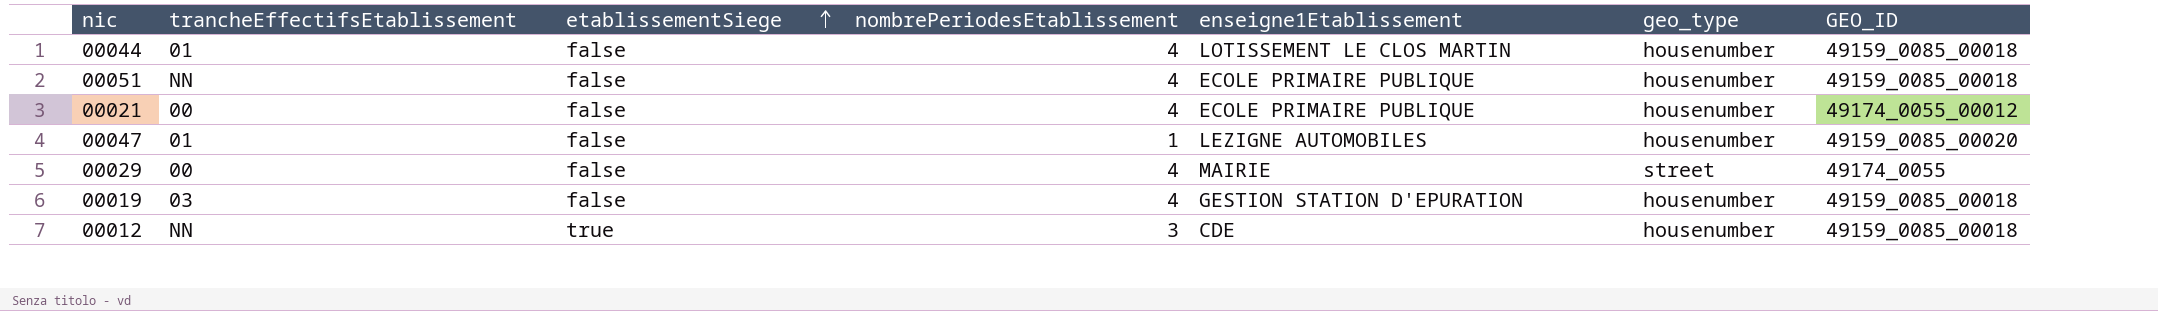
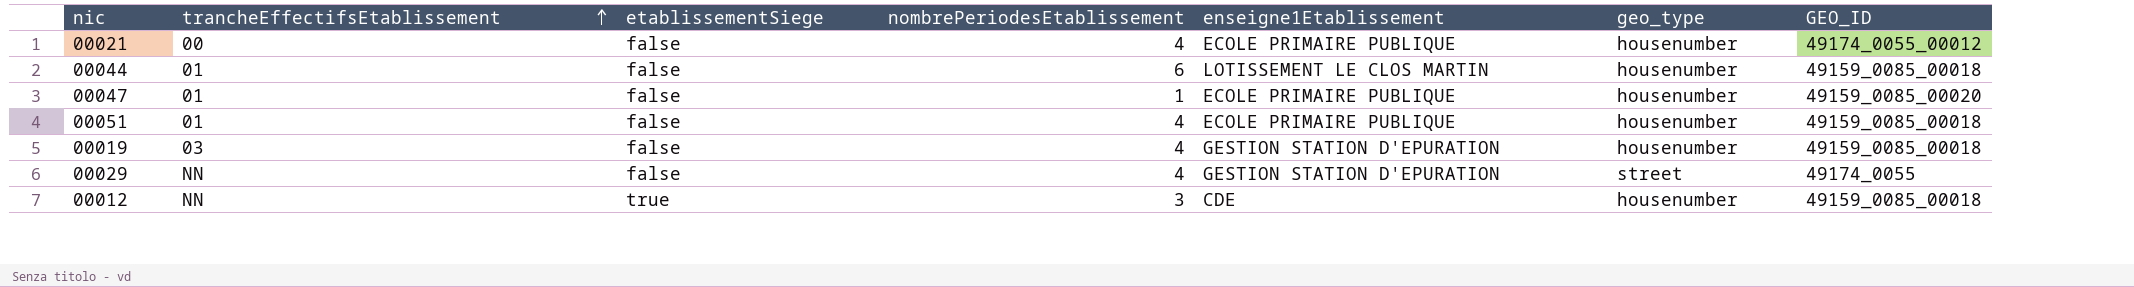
row order: etablissementSiege ascending -> trancheEffectifsEtablissement ascending
00044 | nombrePeriodesEtablissement: 4 -> 6
00047 | enseigne1Etablissement: LEZIGNE AUTOMOBILES -> ECOLE PRIMAIRE PUBLIQUE
00051 | trancheEffectifsEtablissement: NN -> 01
00029 | trancheEffectifsEtablissement: 00 -> NN
00029 | enseigne1Etablissement: MAIRIE -> GESTION STATION D'EPURATION

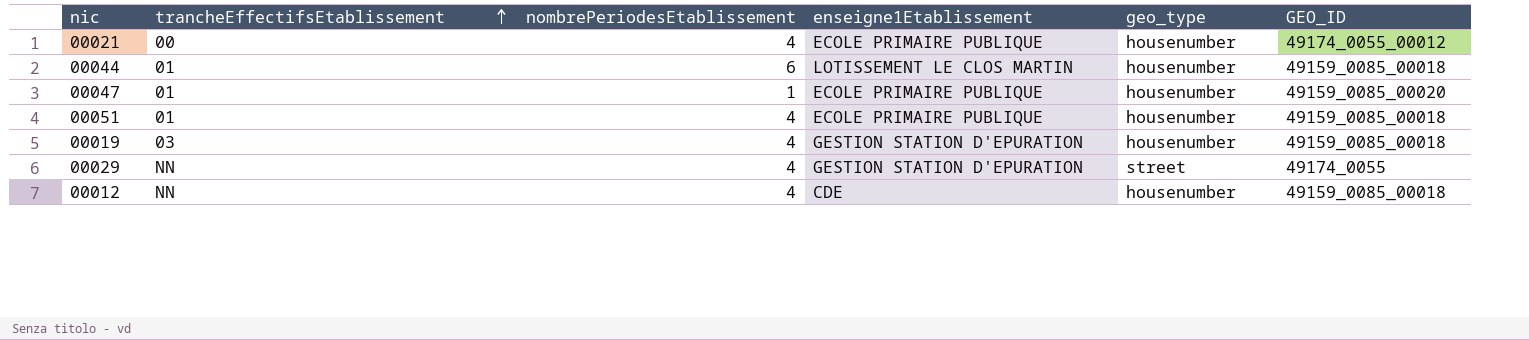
column etablissementSiege | position: 3 -> none
00012 | nombrePeriodesEtablissement: 3 -> 4

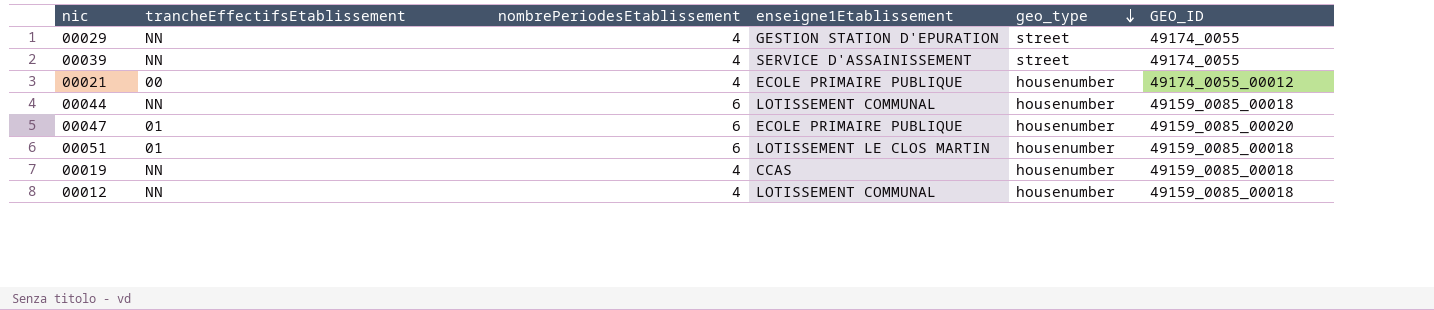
row order: trancheEffectifsEtablissement ascending -> geo_type descending
row 00039: none -> NN | 4 | SERVICE D'ASSAINISSEMENT | street | 49174_0055
00044 | trancheEffectifsEtablissement: 01 -> NN
00044 | enseigne1Etablissement: LOTISSEMENT LE CLOS MARTIN -> LOTISSEMENT COMMUNAL
00047 | nombrePeriodesEtablissement: 1 -> 6
00051 | nombrePeriodesEtablissement: 4 -> 6
00051 | enseigne1Etablissement: ECOLE PRIMAIRE PUBLIQUE -> LOTISSEMENT LE CLOS MARTIN
00019 | trancheEffectifsEtablissement: 03 -> NN
00019 | enseigne1Etablissement: GESTION STATION D'EPURATION -> CCAS
00012 | enseigne1Etablissement: CDE -> LOTISSEMENT COMMUNAL

